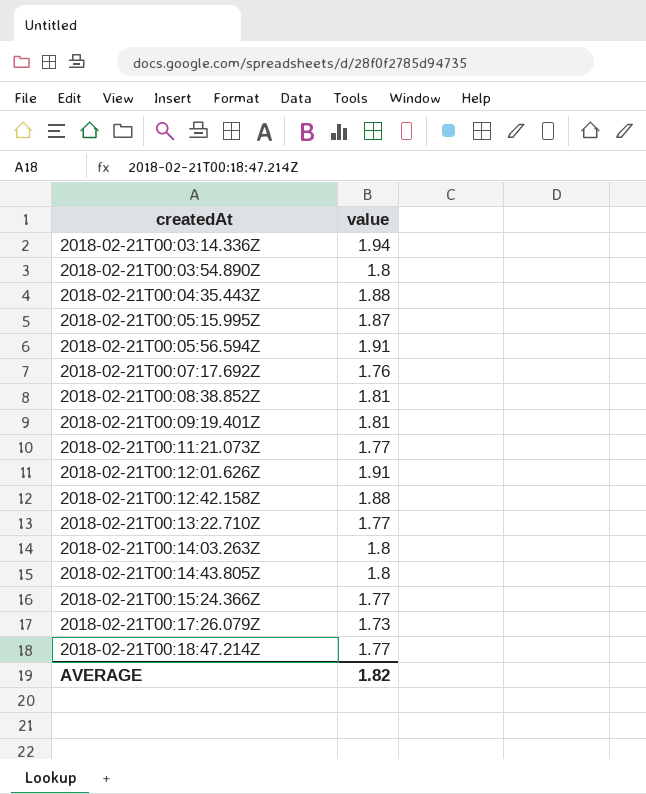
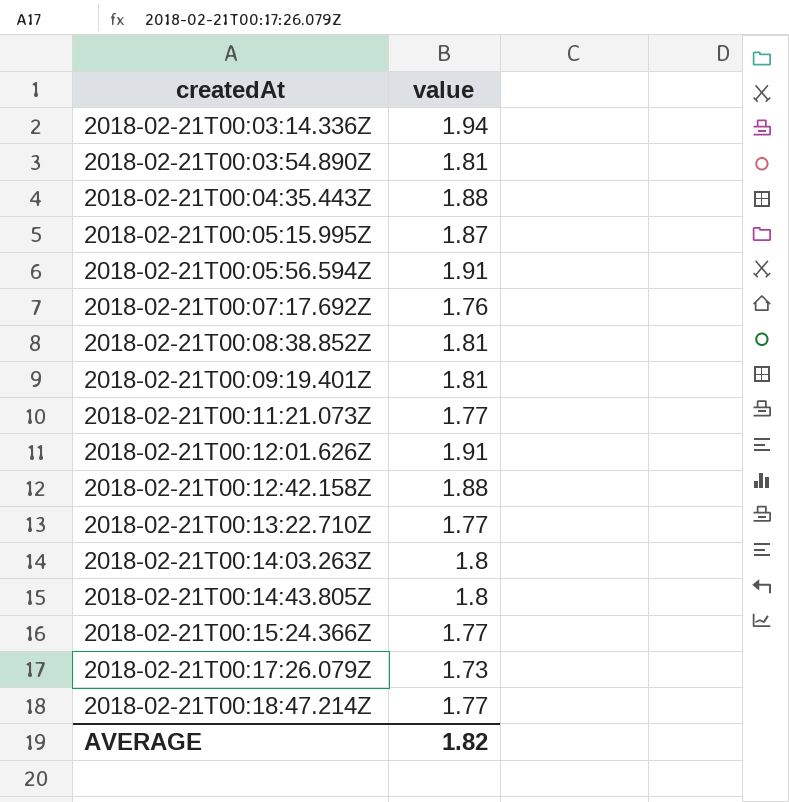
2018-02-21T00:03:54.890Z | value: 1.8 -> 1.81

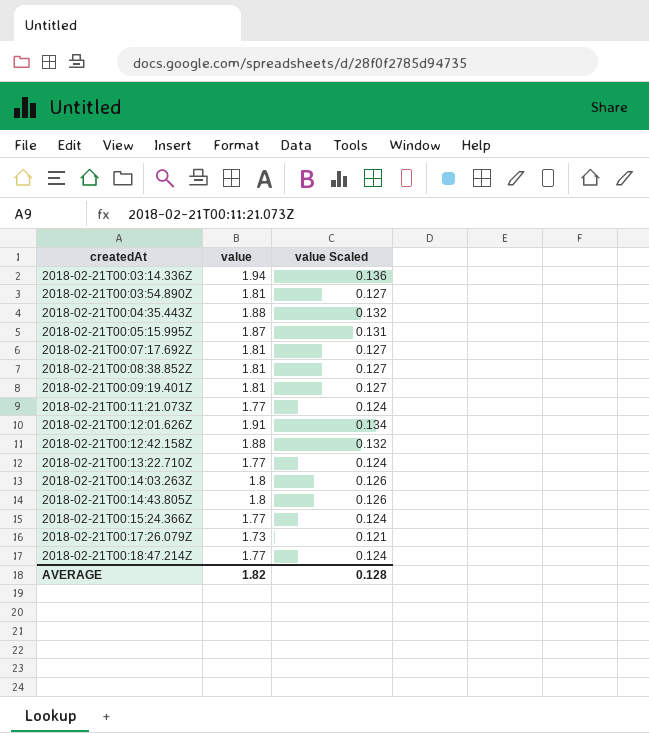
column value Scaled | formula: none -> [value] * 0.07
row 2018-02-21T00:05:56.594Z: 1.91 -> none
2018-02-21T00:07:17.692Z | value: 1.76 -> 1.81

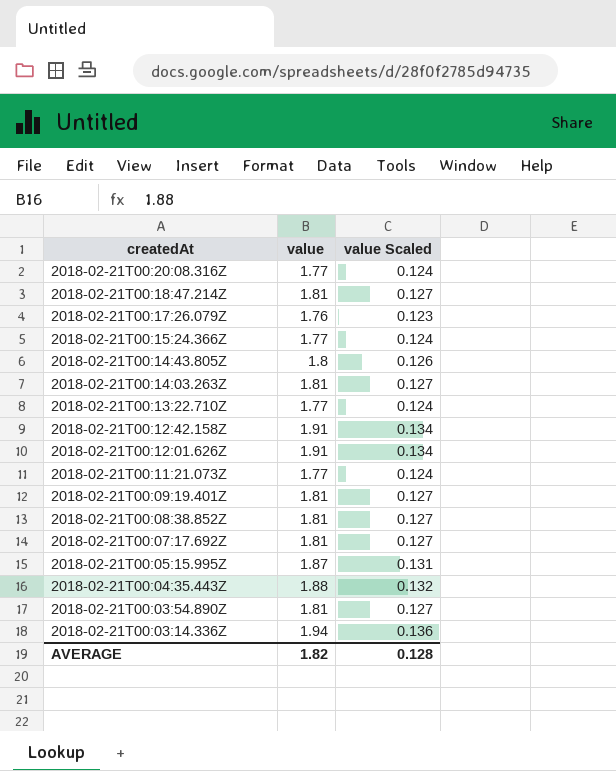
row order: createdAt ascending -> createdAt descending
row 2018-02-21T00:20:08.316Z: none -> 1.77 | 0.124
2018-02-21T00:18:47.214Z | value: 1.77 -> 1.81
2018-02-21T00:18:47.214Z | value Scaled: 0.124 -> 0.127
2018-02-21T00:17:26.079Z | value: 1.73 -> 1.76
2018-02-21T00:17:26.079Z | value Scaled: 0.121 -> 0.123
2018-02-21T00:14:03.263Z | value: 1.8 -> 1.81
2018-02-21T00:14:03.263Z | value Scaled: 0.126 -> 0.127
2018-02-21T00:12:42.158Z | value: 1.88 -> 1.91
2018-02-21T00:12:42.158Z | value Scaled: 0.132 -> 0.134

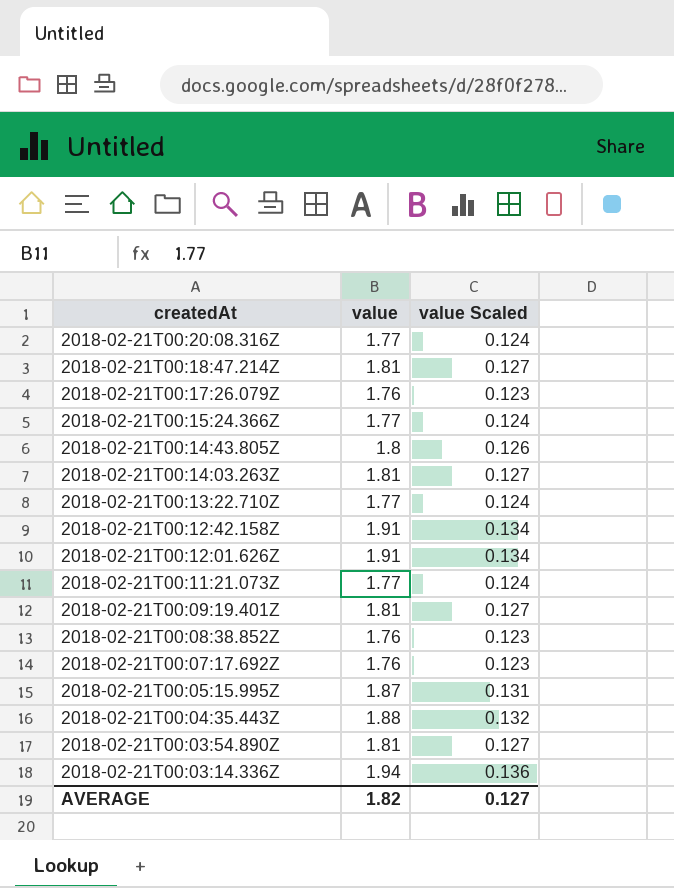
2018-02-21T00:08:38.852Z | value: 1.81 -> 1.76
2018-02-21T00:08:38.852Z | value Scaled: 0.127 -> 0.123
2018-02-21T00:07:17.692Z | value: 1.81 -> 1.76
2018-02-21T00:07:17.692Z | value Scaled: 0.127 -> 0.123
AVERAGE | value Scaled: 0.128 -> 0.127

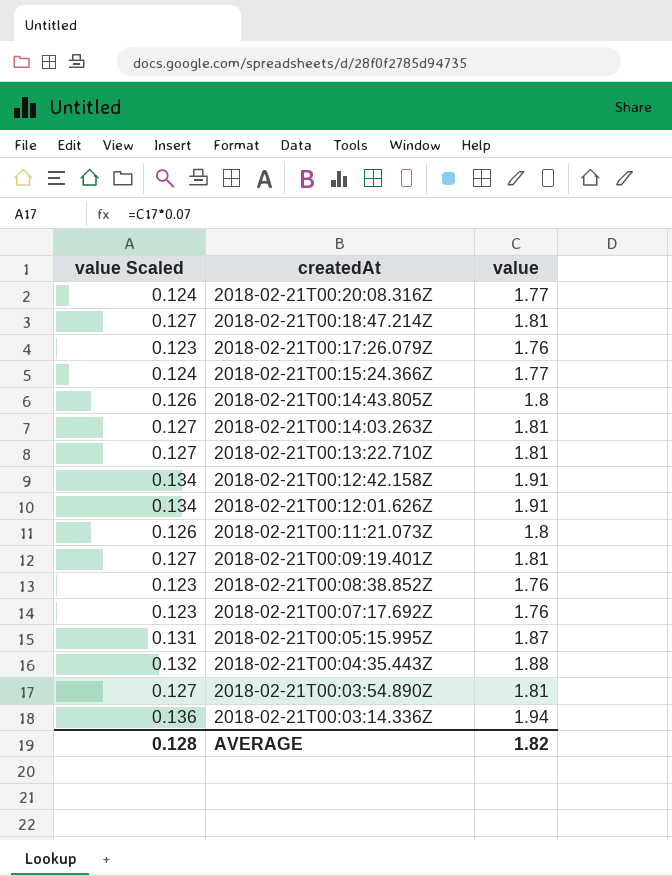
column value Scaled | position: 3 -> 1
2018-02-21T00:13:22.710Z | value Scaled: 0.124 -> 0.127
2018-02-21T00:13:22.710Z | value: 1.77 -> 1.81
2018-02-21T00:11:21.073Z | value Scaled: 0.124 -> 0.126
2018-02-21T00:11:21.073Z | value: 1.77 -> 1.8
AVERAGE | value Scaled: 0.127 -> 0.128

